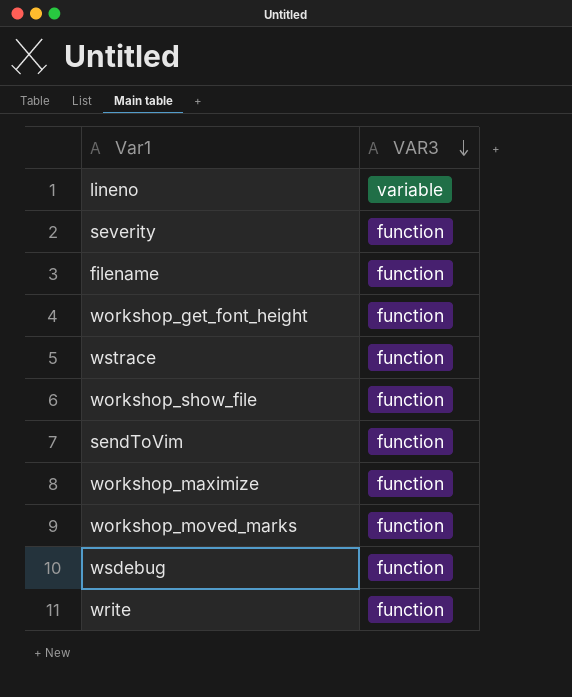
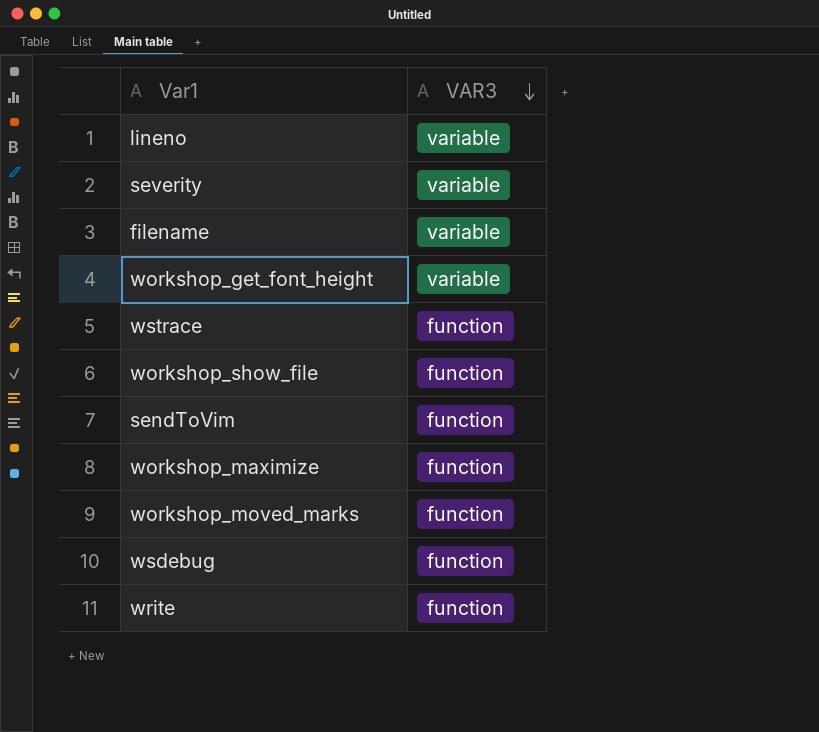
severity | VAR3: function -> variable
filename | VAR3: function -> variable
workshop_get_font_height | VAR3: function -> variable

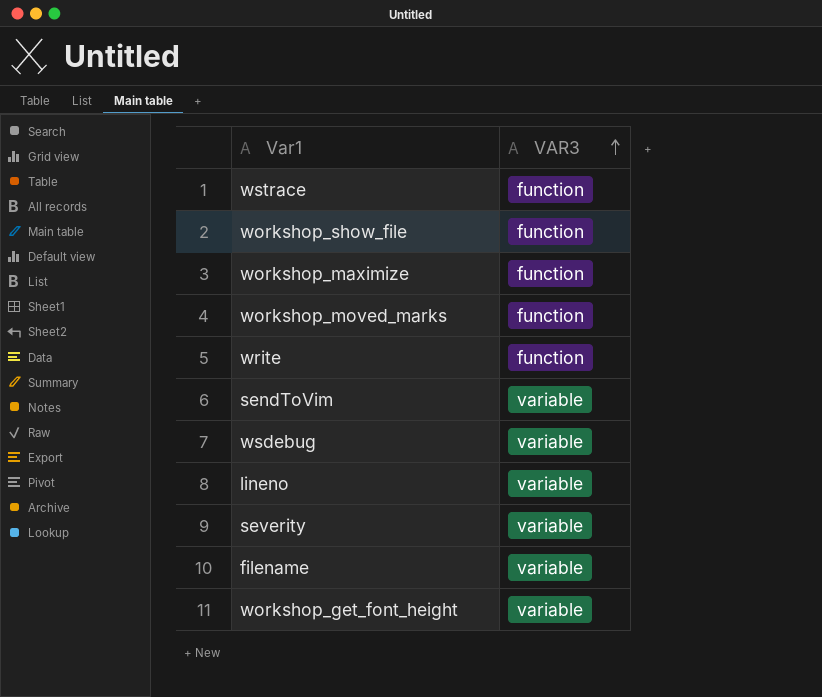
row order: VAR3 descending -> VAR3 ascending
sendToVim | VAR3: function -> variable
wsdebug | VAR3: function -> variable

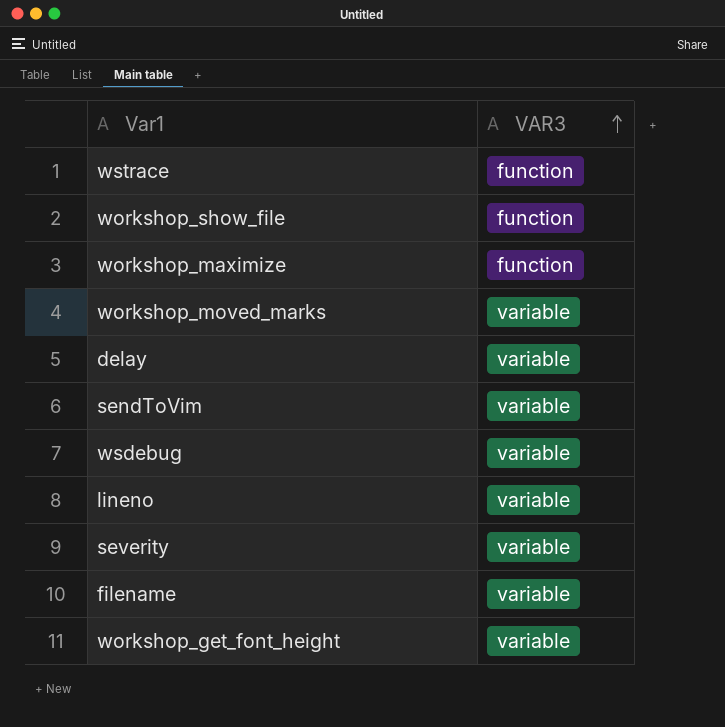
row write: function -> none
workshop_moved_marks | VAR3: function -> variable
row delay: none -> variable

